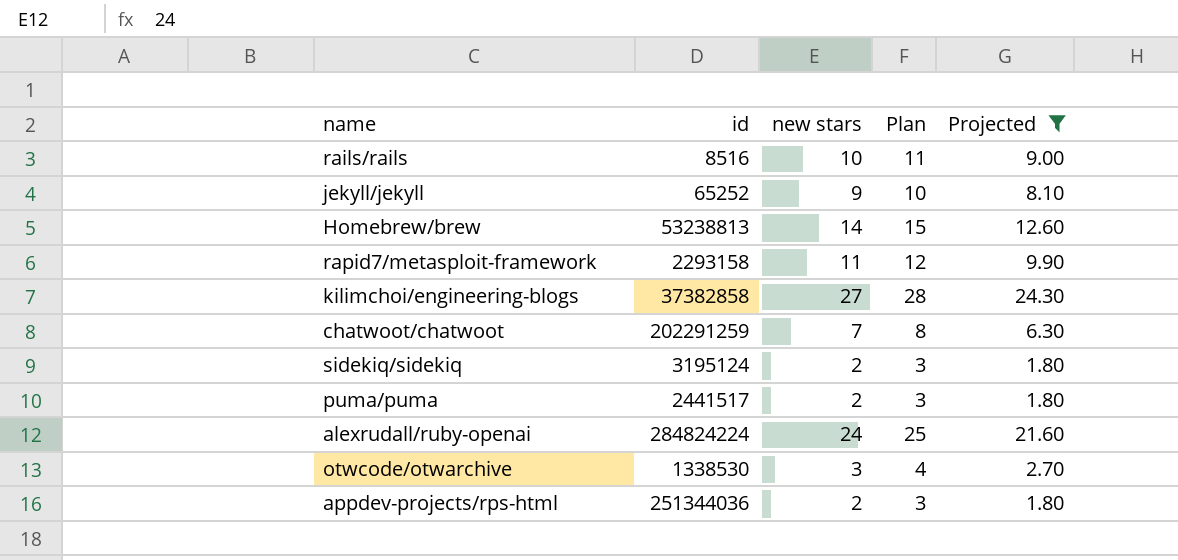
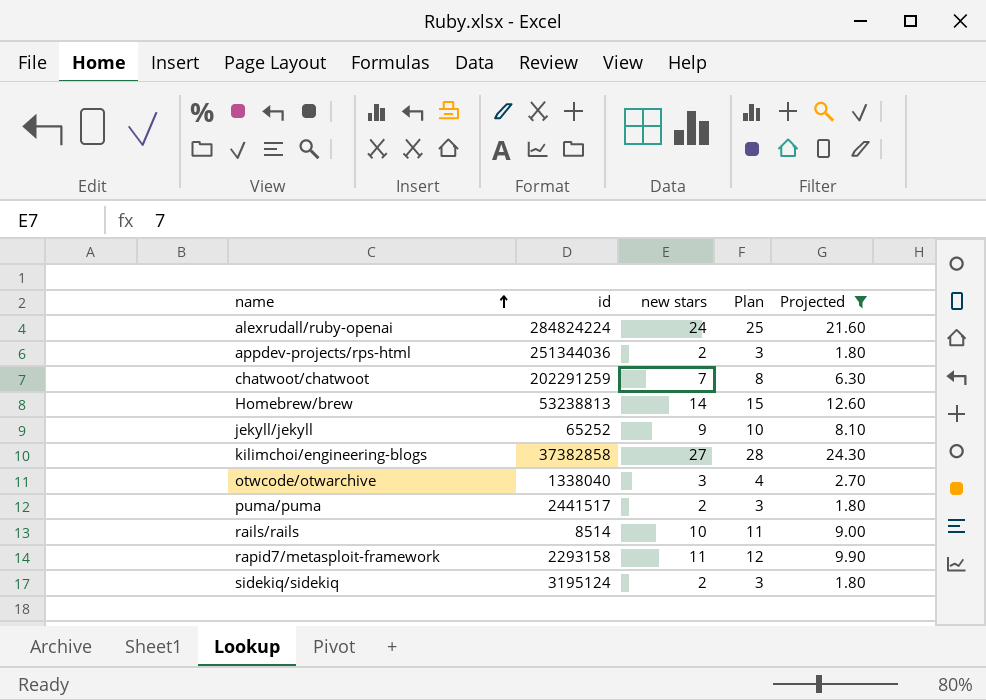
row order: none -> name ascending
otwcode/otwarchive | id: 1338530 -> 1338040
rails/rails | id: 8516 -> 8514

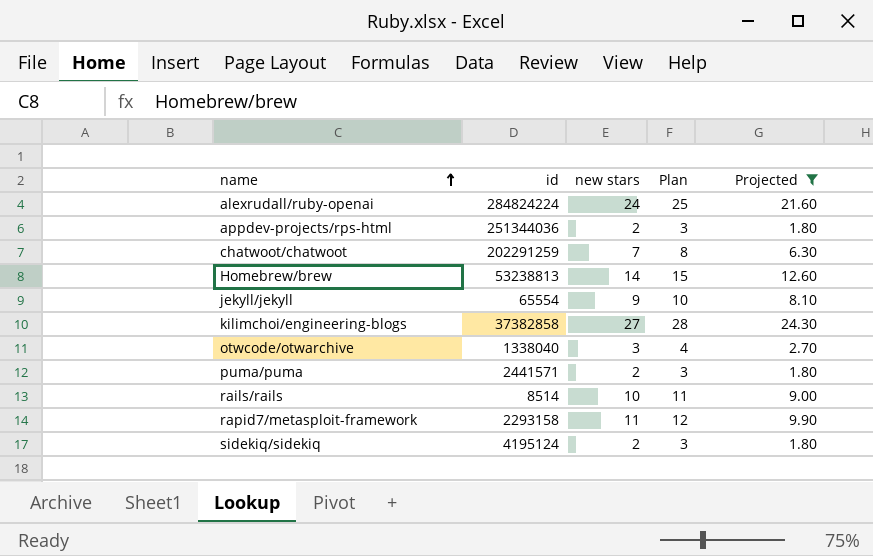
jekyll/jekyll | id: 65252 -> 65554
puma/puma | id: 2441517 -> 2441571
sidekiq/sidekiq | id: 3195124 -> 4195124

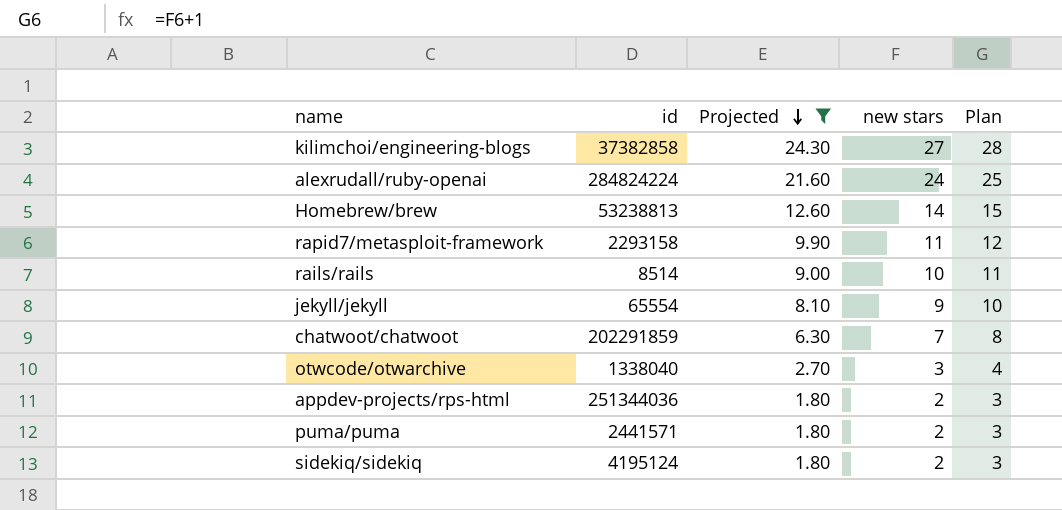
row order: name ascending -> Projected descending
column Projected | position: 5 -> 3
chatwoot/chatwoot | id: 202291259 -> 202291859

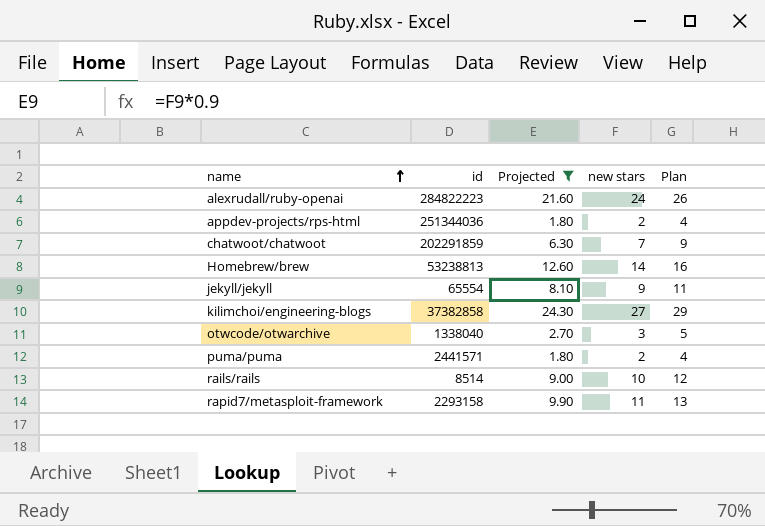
row order: Projected descending -> name ascending
column Plan | formula: [new stars] + 1 -> [new stars] + 2
row sidekiq/sidekiq: 4195124 | 1.80 | 2 | 3 -> none
alexrudall/ruby-openai | id: 284824224 -> 284822223

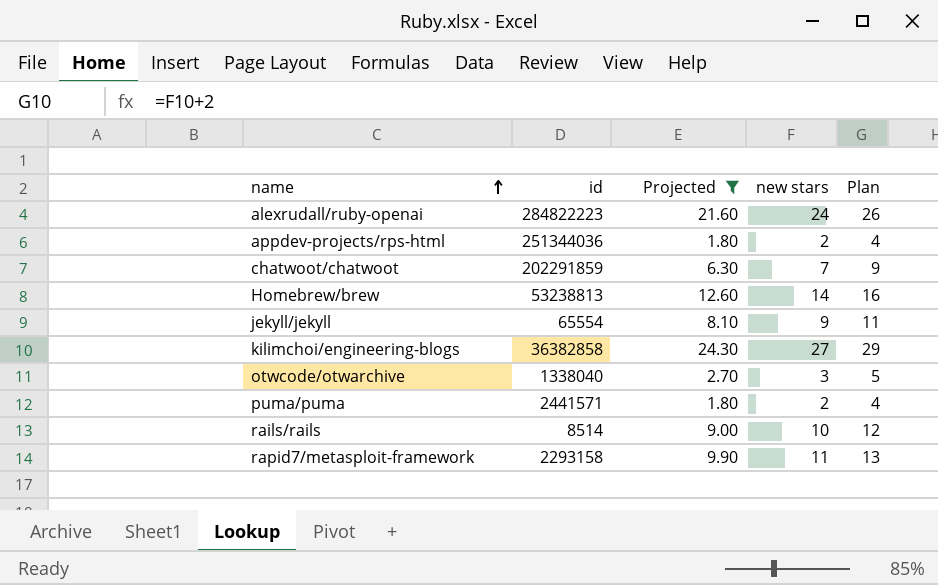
kilimchoi/engineering-blogs | id: 37382858 -> 36382858

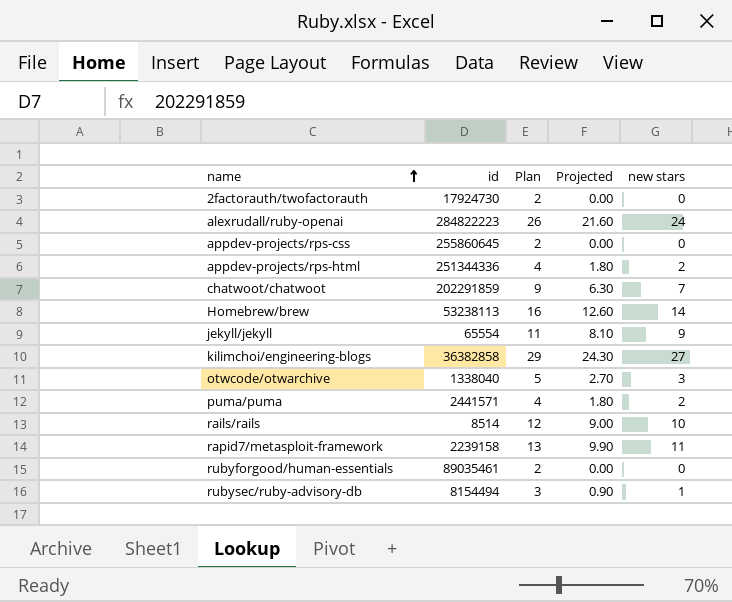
filter: Projected >= 1.80 -> none
column Plan | position: 5 -> 3
appdev-projects/rps-html | id: 251344036 -> 251344336
Homebrew/brew | id: 53238813 -> 53238113
rapid7/metasploit-framework | id: 2293158 -> 2239158

